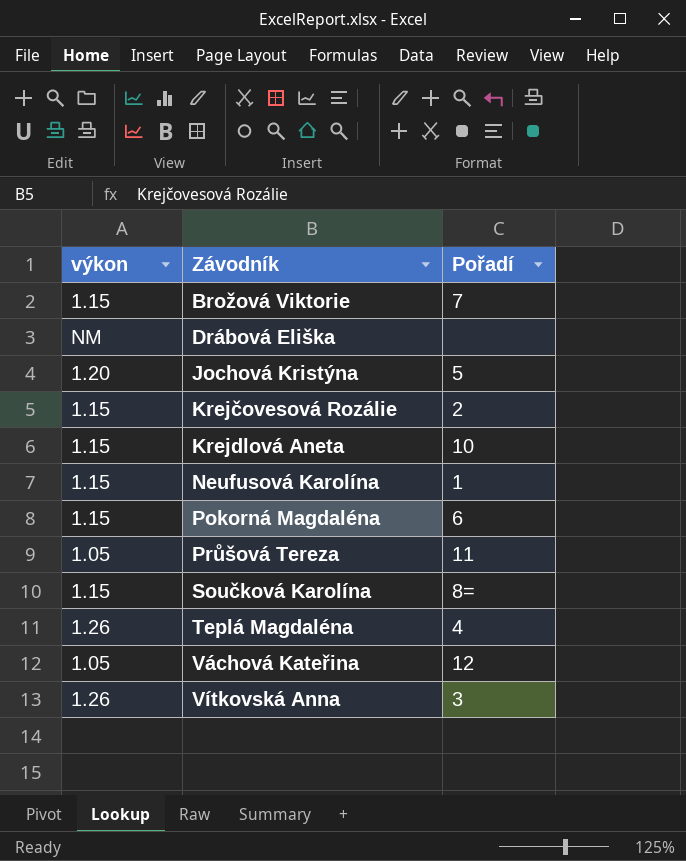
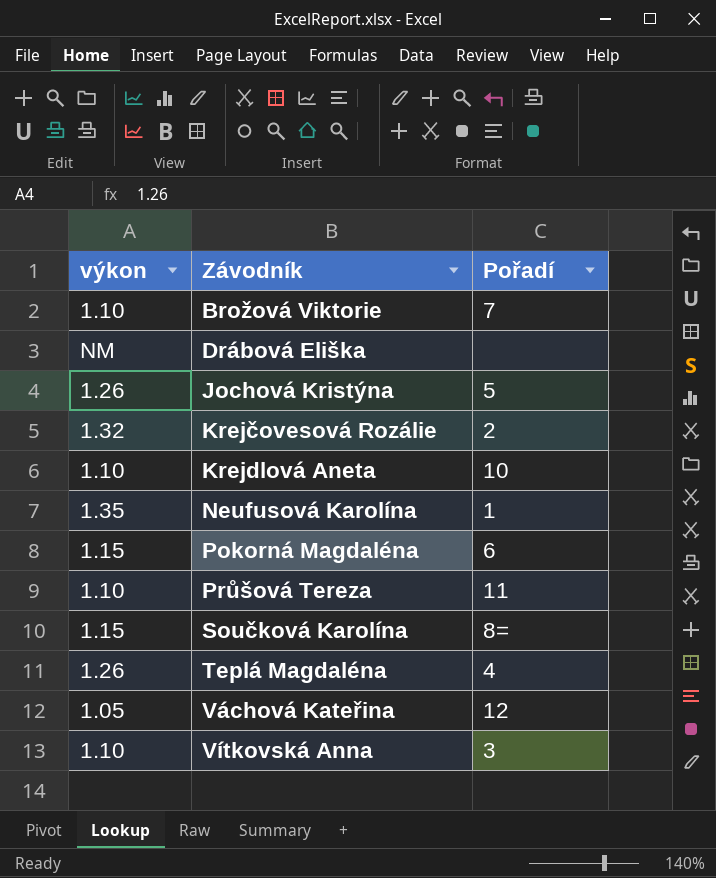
Brožová Viktorie | výkon: 1.15 -> 1.10
Jochová Kristýna | výkon: 1.20 -> 1.26
Krejčovesová Rozálie | výkon: 1.15 -> 1.32
Krejdlová Aneta | výkon: 1.15 -> 1.10
Neufusová Karolína | výkon: 1.15 -> 1.35
Průšová Tereza | výkon: 1.05 -> 1.10
Vítkovská Anna | výkon: 1.26 -> 1.10

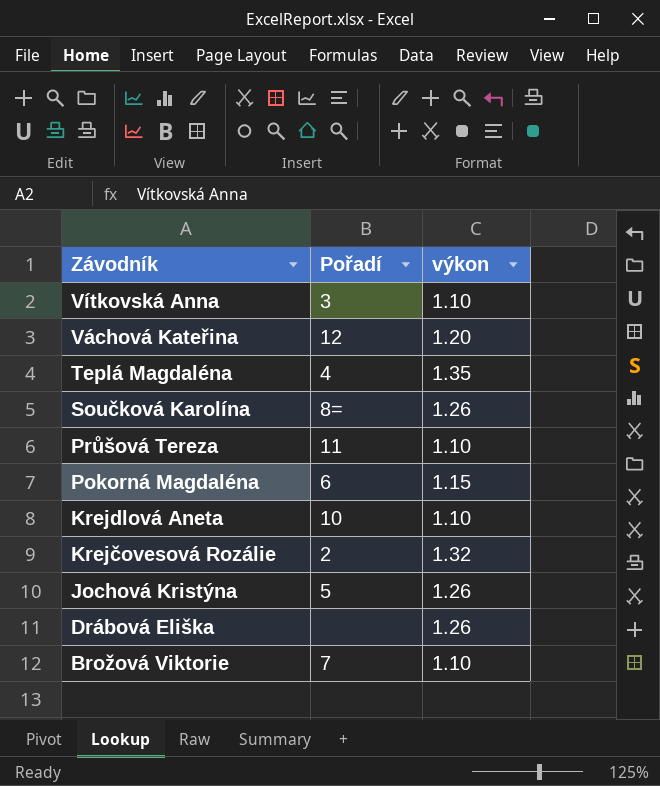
row order: Závodník ascending -> Závodník descending
column výkon | position: 1 -> 3
row Neufusová Karolína: 1.35 | 1 -> none
Váchová Kateřina | výkon: 1.05 -> 1.20
Teplá Magdaléna | výkon: 1.26 -> 1.35
Součková Karolína | výkon: 1.15 -> 1.26
Drábová Eliška | výkon: NM -> 1.26

